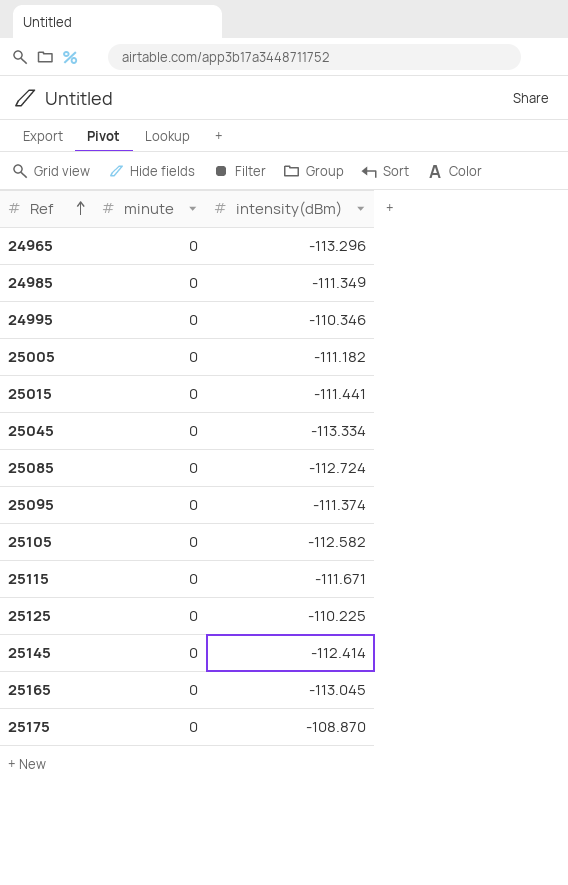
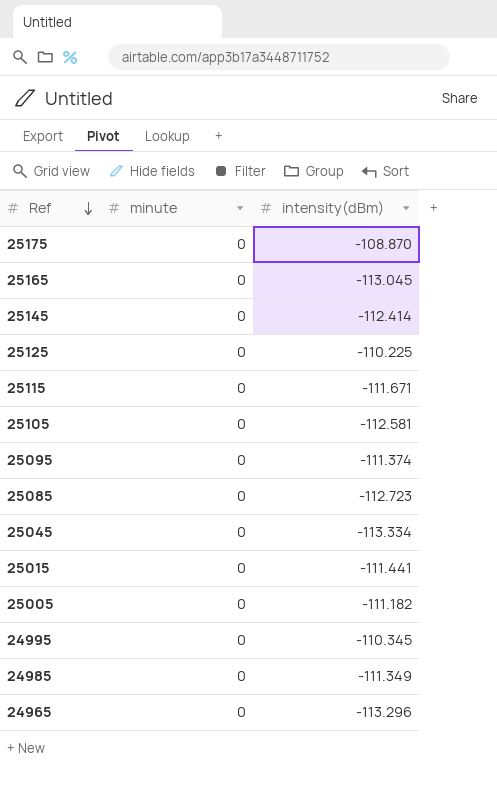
row order: Ref ascending -> Ref descending
25105 | intensity(dBm): -112.582 -> -112.581
25085 | intensity(dBm): -112.724 -> -112.723
24995 | intensity(dBm): -110.346 -> -110.345

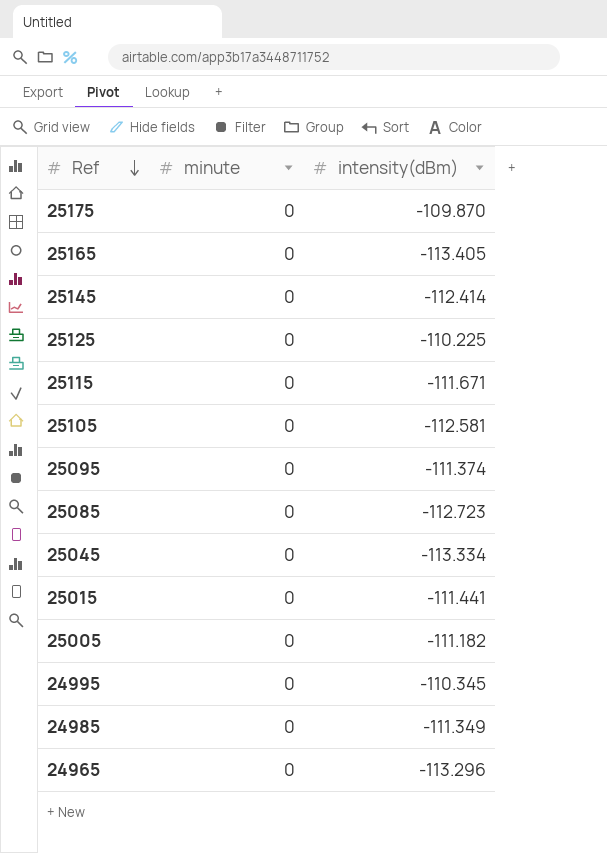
25175 | intensity(dBm): -108.870 -> -109.870
25165 | intensity(dBm): -113.045 -> -113.405

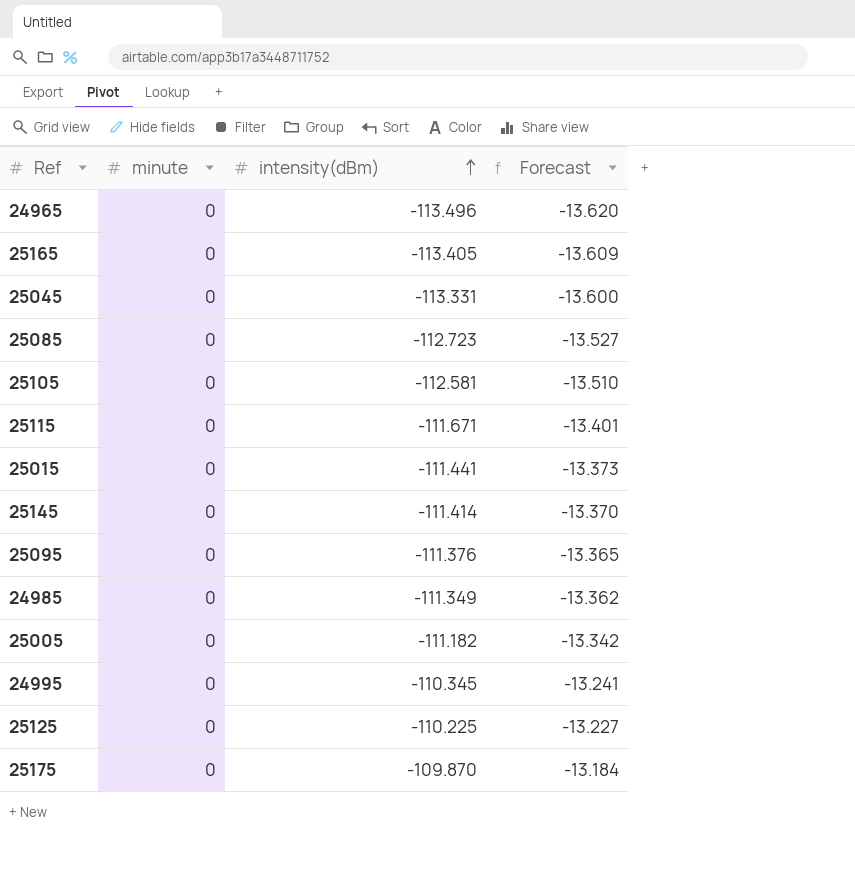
row order: Ref descending -> intensity(dBm) ascending
column Forecast | formula: none -> [intensity(dBm)] * 0.12
24965 | intensity(dBm): -113.296 -> -113.496
25045 | intensity(dBm): -113.334 -> -113.331
25145 | intensity(dBm): -112.414 -> -111.414
25095 | intensity(dBm): -111.374 -> -111.376

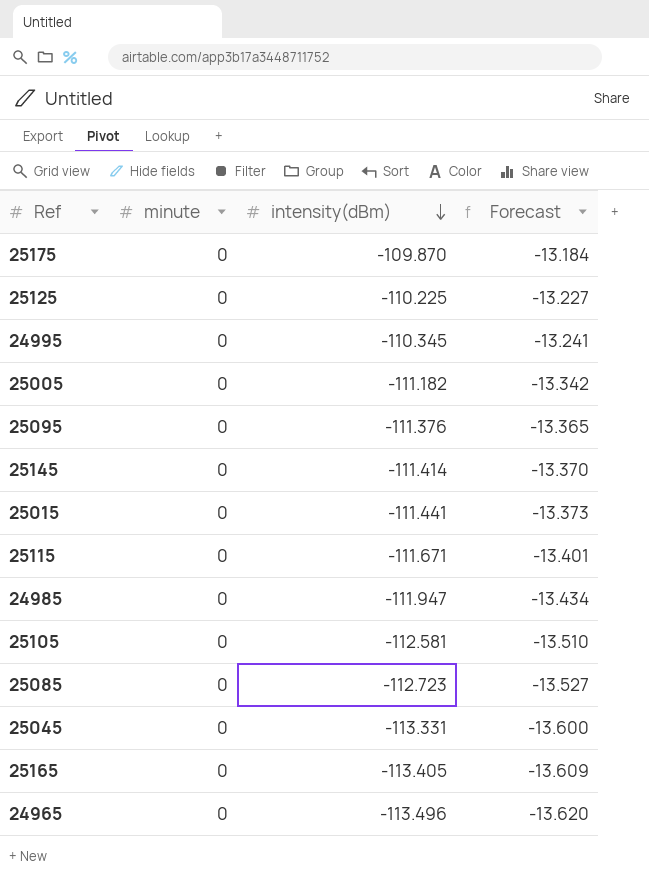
row order: intensity(dBm) ascending -> intensity(dBm) descending
24985 | intensity(dBm): -111.349 -> -111.947
24985 | Forecast: -13.362 -> -13.434

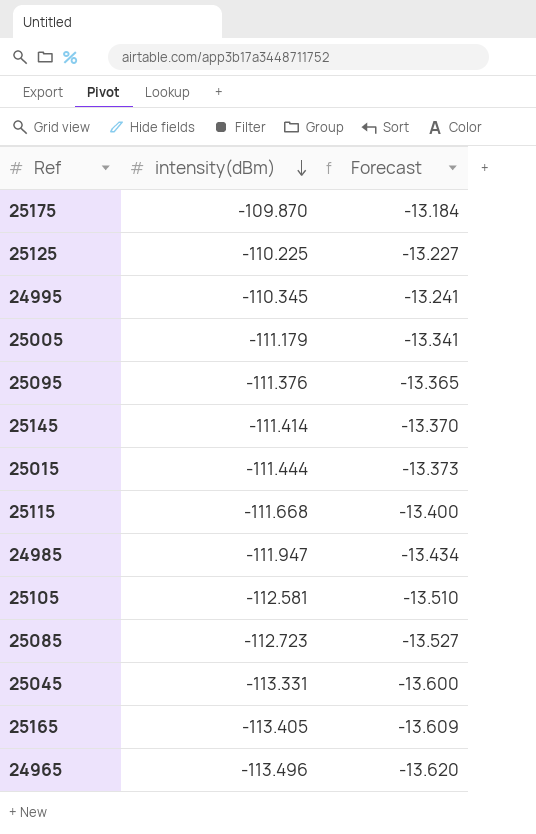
column minute | position: 2 -> none
25005 | intensity(dBm): -111.182 -> -111.179
25005 | Forecast: -13.342 -> -13.341
25015 | intensity(dBm): -111.441 -> -111.444
25115 | intensity(dBm): -111.671 -> -111.668
25115 | Forecast: -13.401 -> -13.400

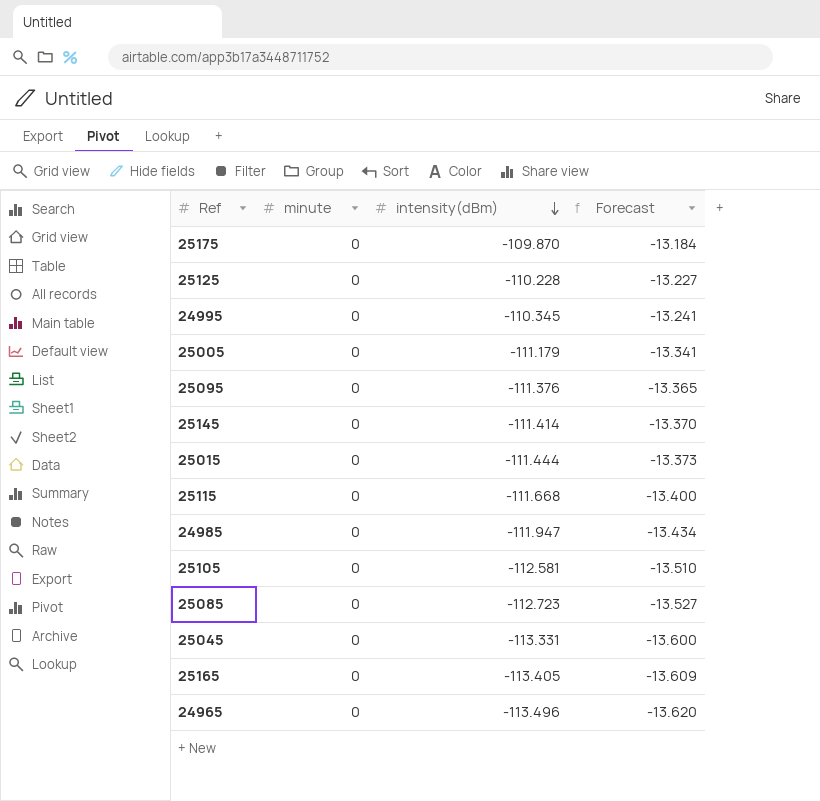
column minute | position: none -> 2
25125 | intensity(dBm): -110.225 -> -110.228

